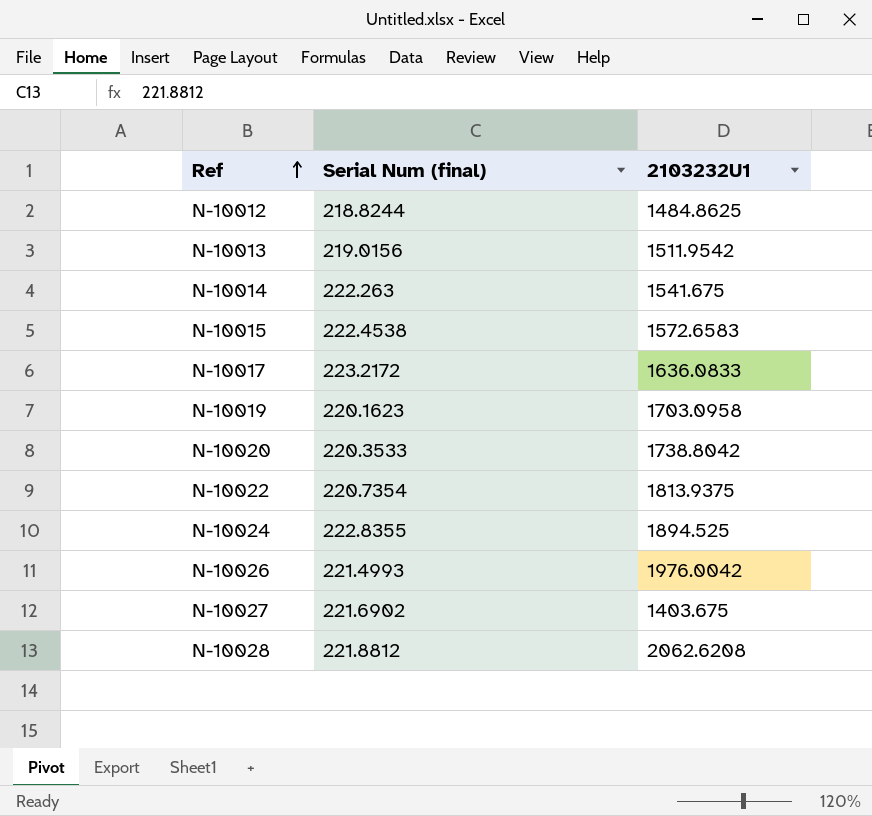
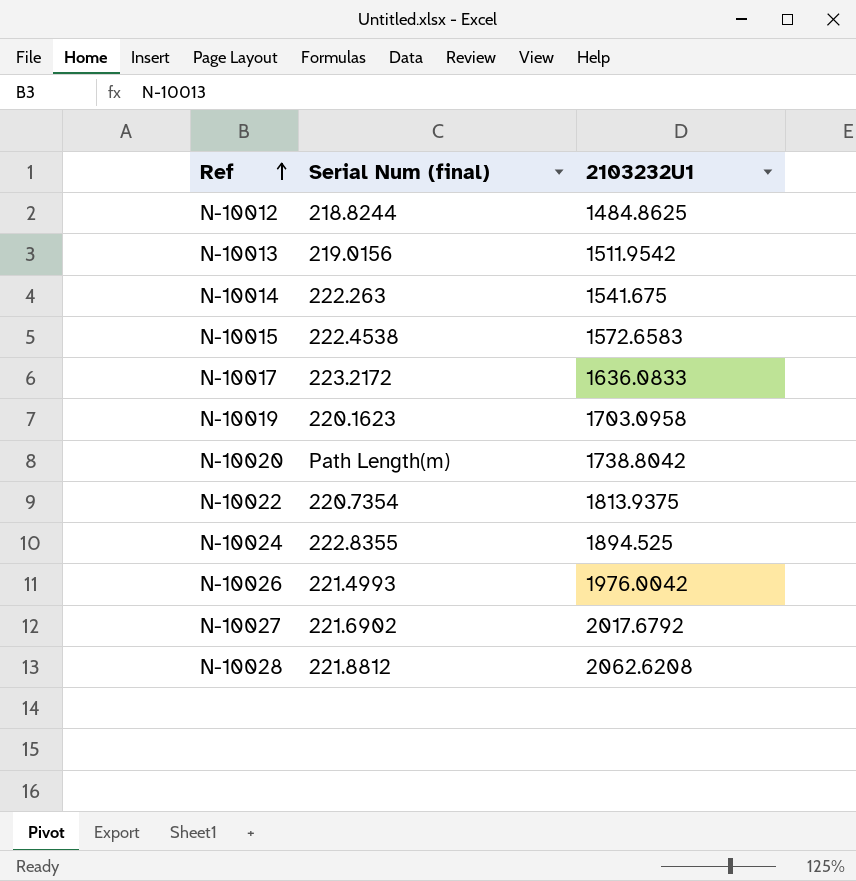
N-10020 | Serial Num (final): 220.3533 -> Path Length(m)
N-10027 | 2103232U1: 1403.675 -> 2017.6792

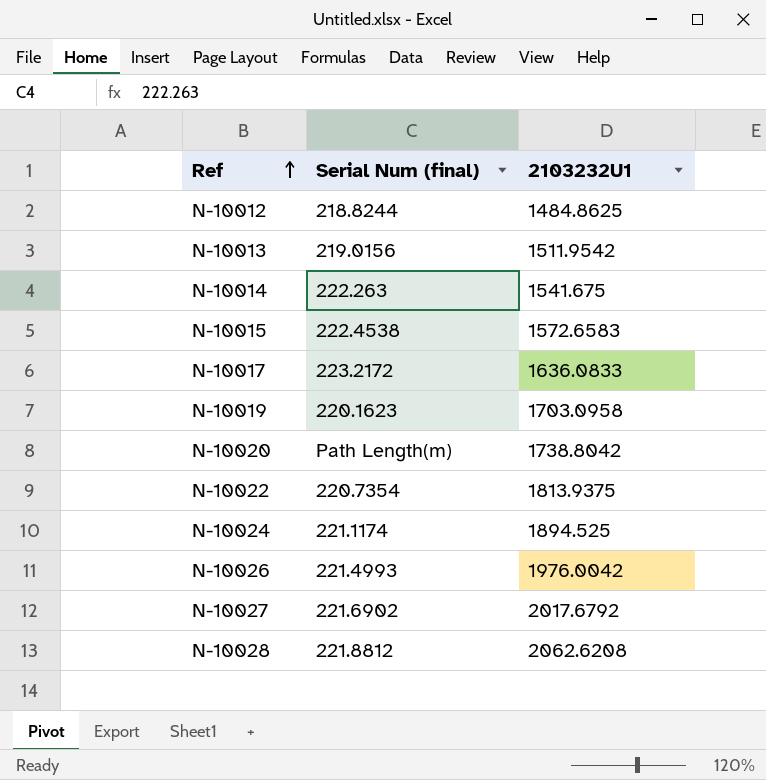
N-10024 | Serial Num (final): 222.8355 -> 221.1174

